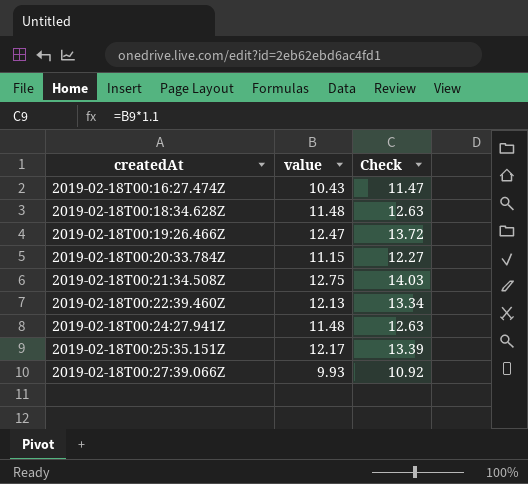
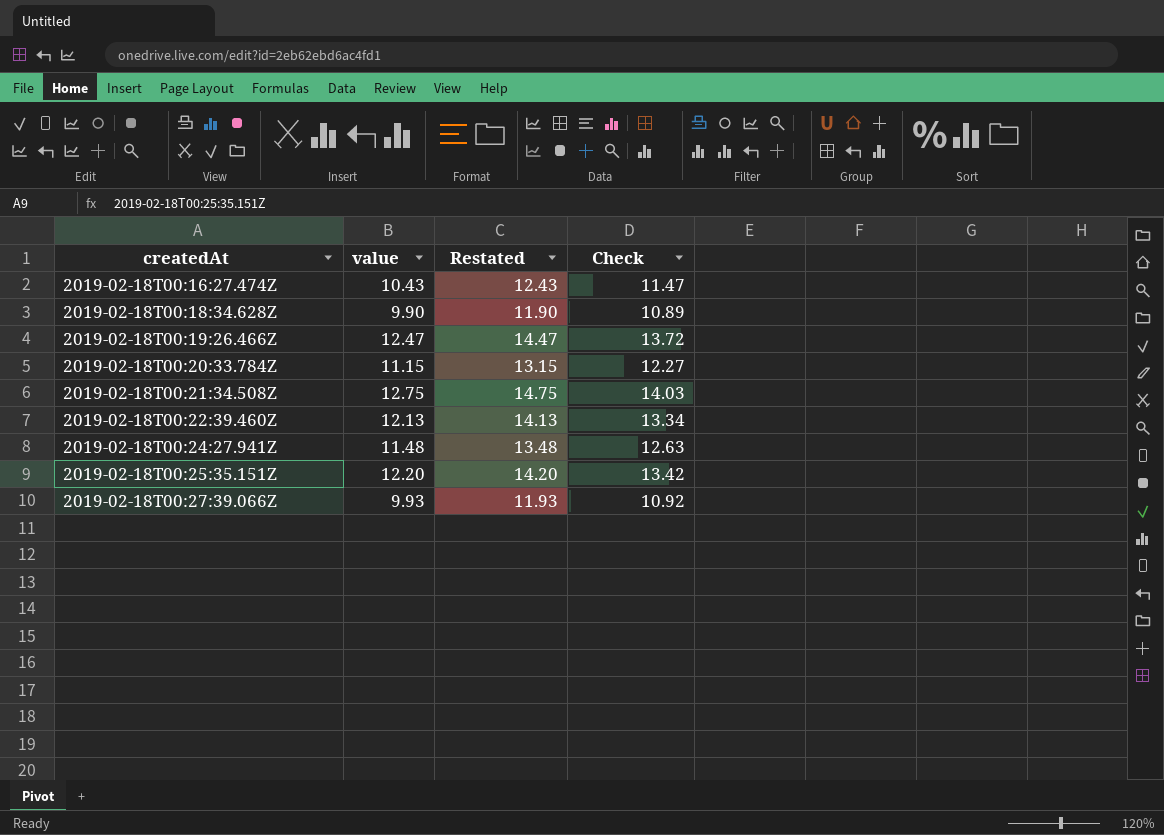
column Restated | formula: none -> [value] + 2
2019-02-18T00:18:34.628Z | value: 11.48 -> 9.90
2019-02-18T00:18:34.628Z | Check: 12.63 -> 10.89
2019-02-18T00:25:35.151Z | value: 12.17 -> 12.20
2019-02-18T00:25:35.151Z | Check: 13.39 -> 13.42

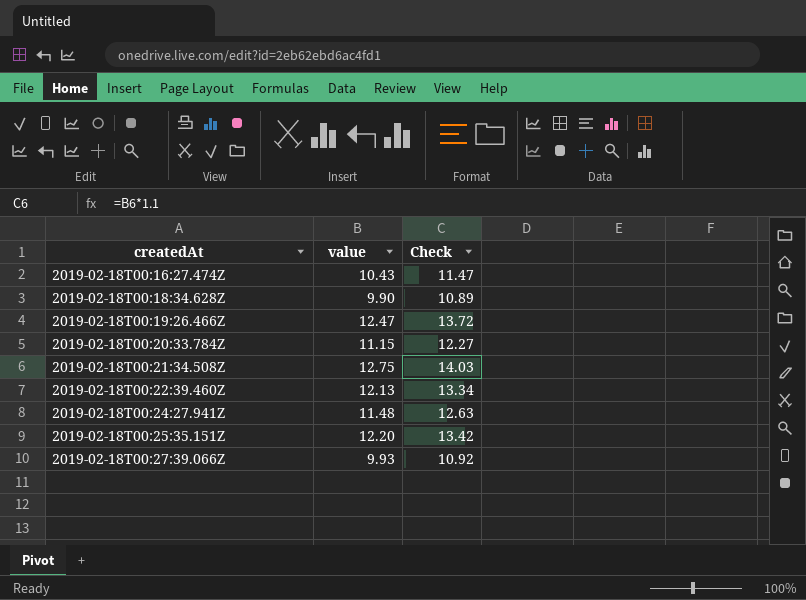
column Restated | formula: [value] + 2 -> none

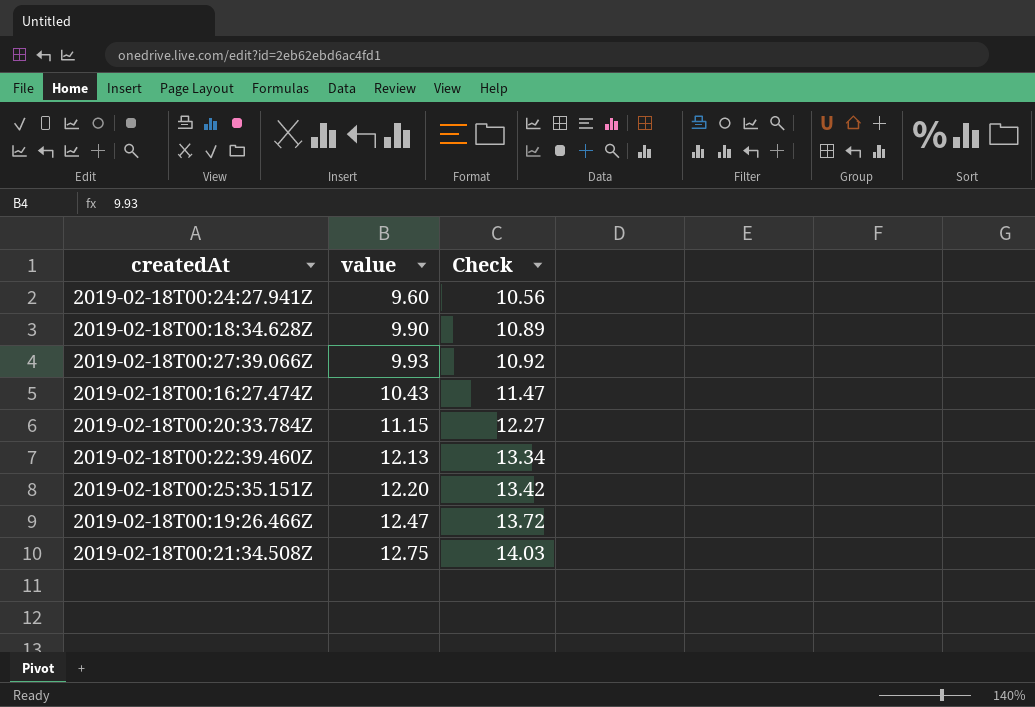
row order: createdAt ascending -> value ascending
2019-02-18T00:24:27.941Z | value: 11.48 -> 9.60
2019-02-18T00:24:27.941Z | Check: 12.63 -> 10.56

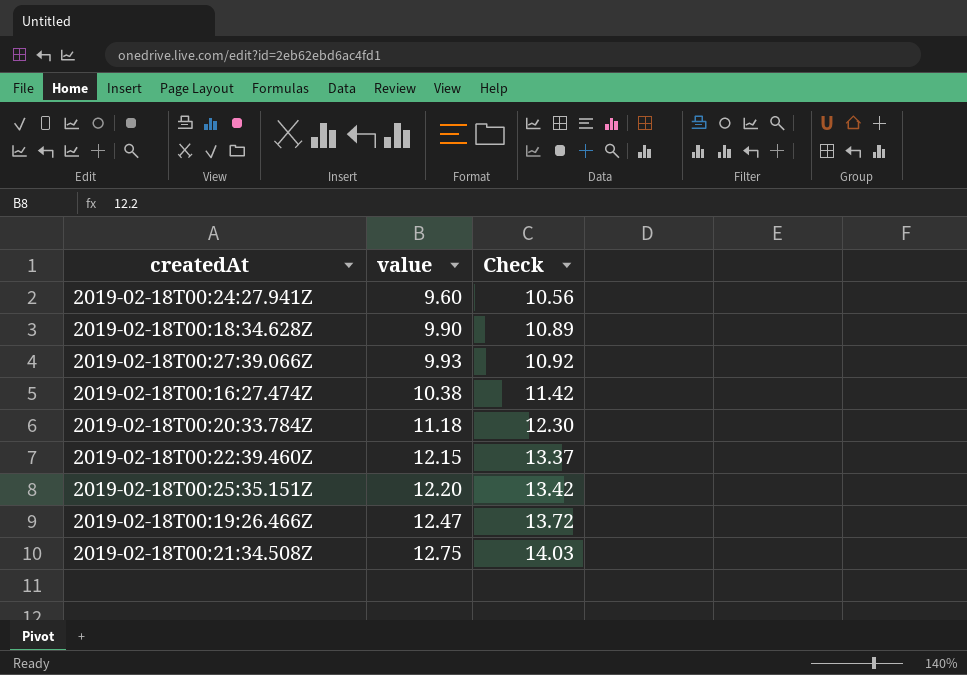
2019-02-18T00:16:27.474Z | value: 10.43 -> 10.38
2019-02-18T00:16:27.474Z | Check: 11.47 -> 11.42
2019-02-18T00:20:33.784Z | value: 11.15 -> 11.18
2019-02-18T00:20:33.784Z | Check: 12.27 -> 12.30
2019-02-18T00:22:39.460Z | value: 12.13 -> 12.15
2019-02-18T00:22:39.460Z | Check: 13.34 -> 13.37

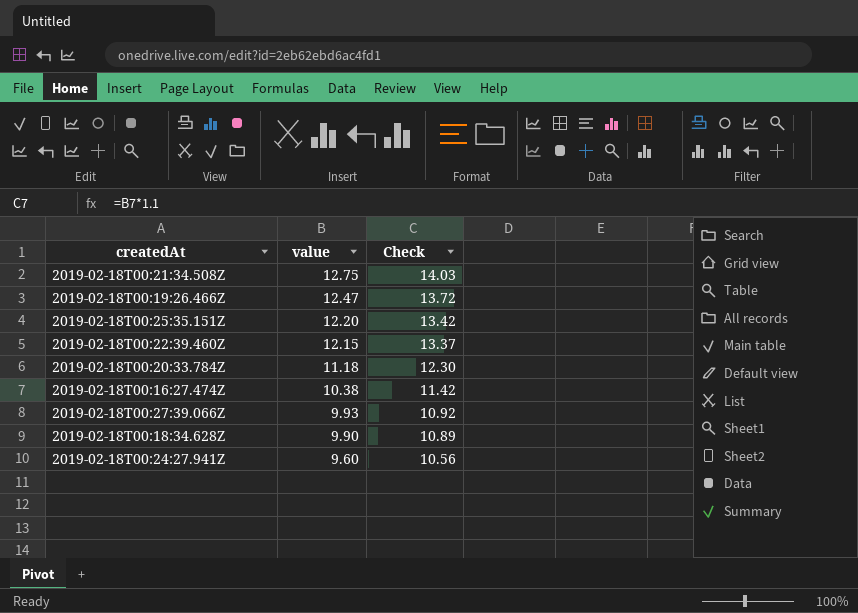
row order: value ascending -> value descending

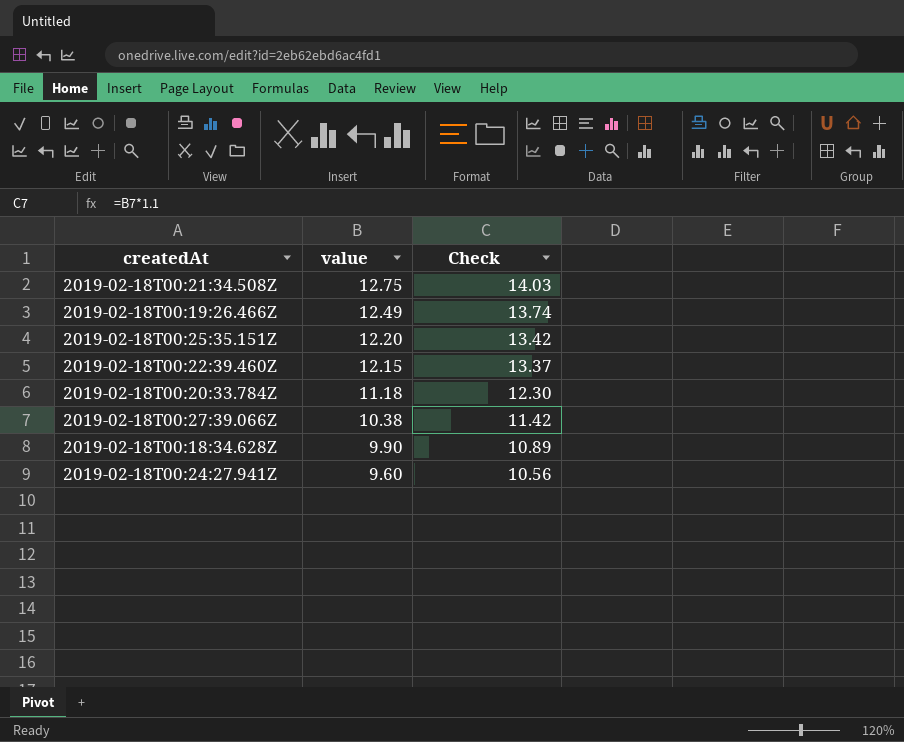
row 2019-02-18T00:16:27.474Z: 10.38 | 11.42 -> none
2019-02-18T00:19:26.466Z | value: 12.47 -> 12.49
2019-02-18T00:19:26.466Z | Check: 13.72 -> 13.74
2019-02-18T00:27:39.066Z | value: 9.93 -> 10.38
2019-02-18T00:27:39.066Z | Check: 10.92 -> 11.42

